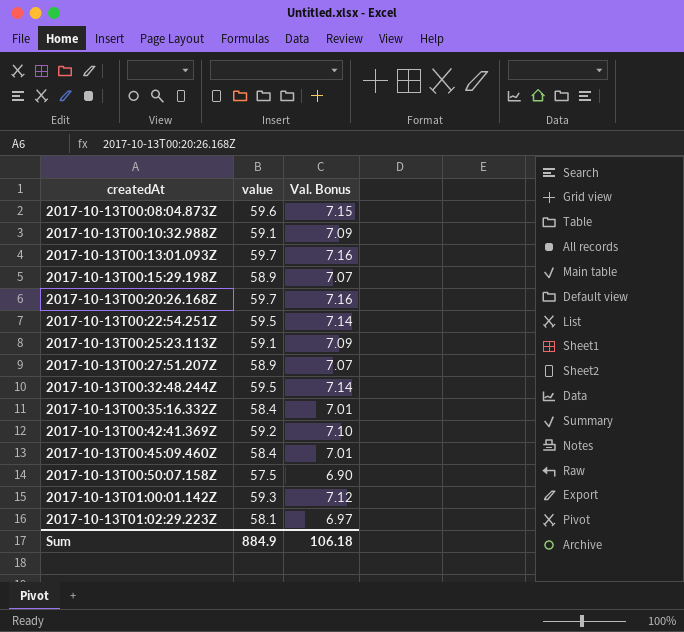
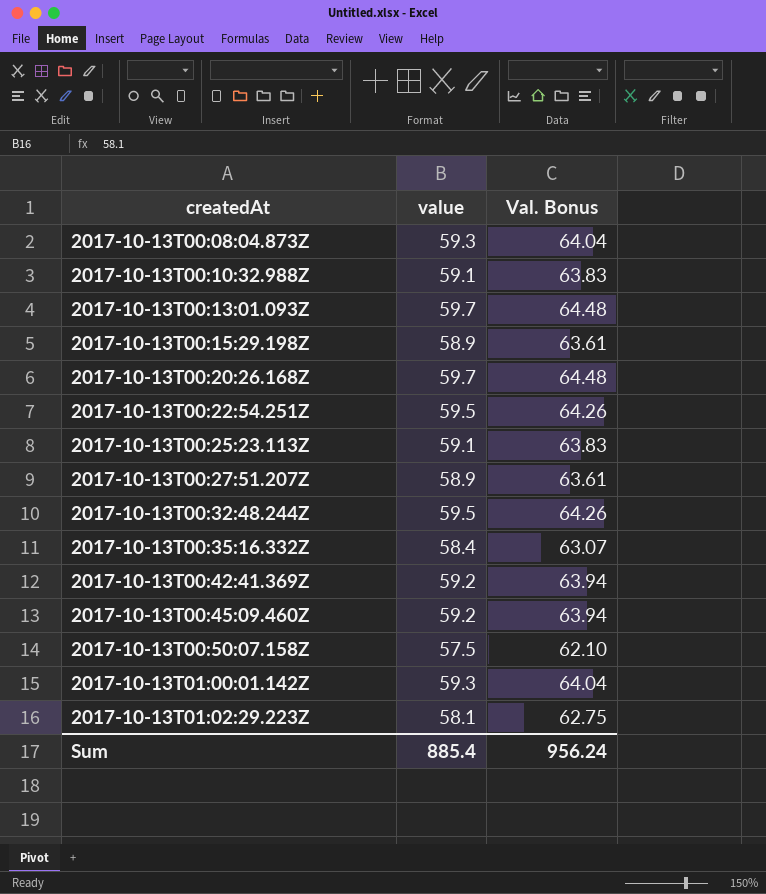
column Val. Bonus | formula: [value] * 0.12 -> [value] * 1.08
2017-10-13T00:08:04.873Z | value: 59.6 -> 59.3
2017-10-13T00:45:09.460Z | value: 58.4 -> 59.2
Sum | value: 884.9 -> 885.4
Sum | Val. Bonus: 106.18 -> 956.24

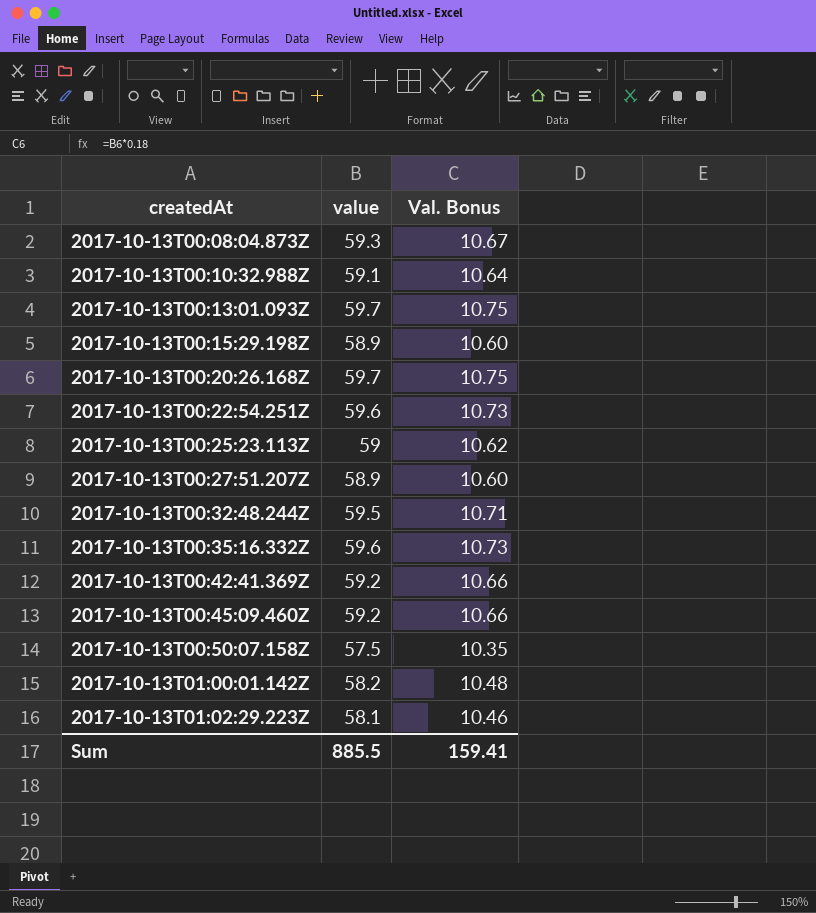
column Val. Bonus | formula: [value] * 1.08 -> [value] * 0.18
2017-10-13T00:22:54.251Z | value: 59.5 -> 59.6
2017-10-13T00:25:23.113Z | value: 59.1 -> 59
2017-10-13T00:35:16.332Z | value: 58.4 -> 59.6
2017-10-13T01:00:01.142Z | value: 59.3 -> 58.2
Sum | value: 885.4 -> 885.5
Sum | Val. Bonus: 956.24 -> 159.41

